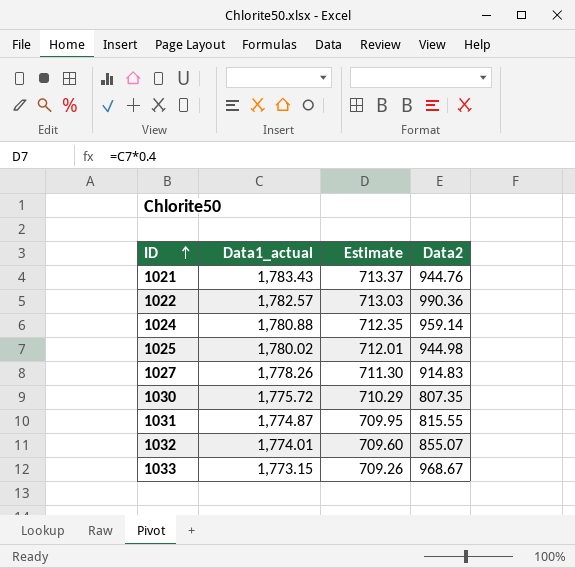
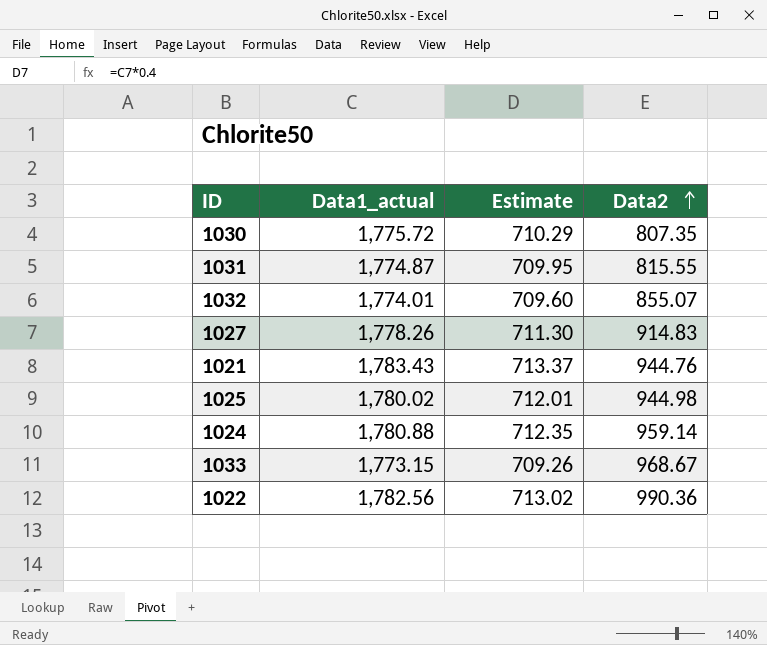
row order: ID ascending -> Data2 ascending
1022 | Data1_actual: 1,782.57 -> 1,782.56
1022 | Estimate: 713.03 -> 713.02

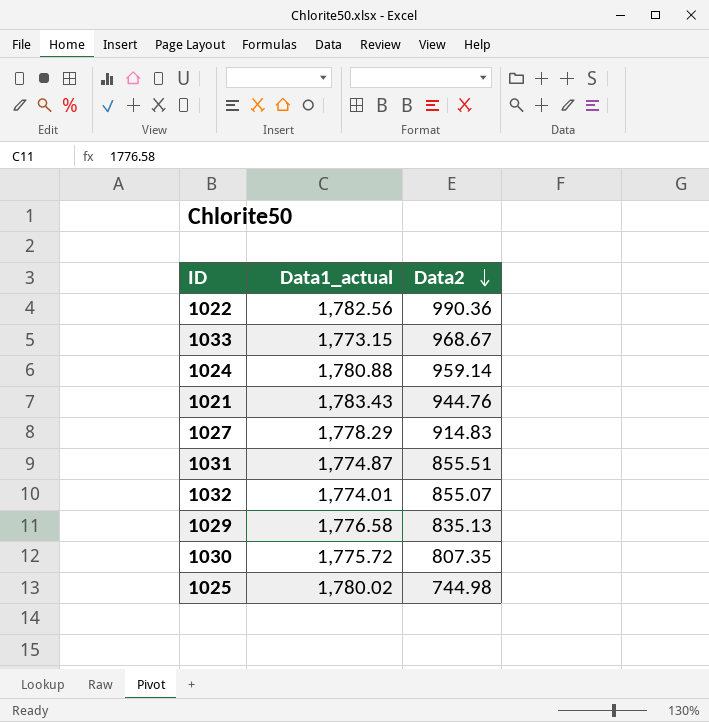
row order: Data2 ascending -> Data2 descending
column Estimate | formula: [Data1_actual] * 0.4 -> none
1027 | Data1_actual: 1,778.26 -> 1,778.29
1031 | Data2: 815.55 -> 855.51
row 1029: none -> 1,776.58 | 835.13
1025 | Data2: 944.98 -> 744.98

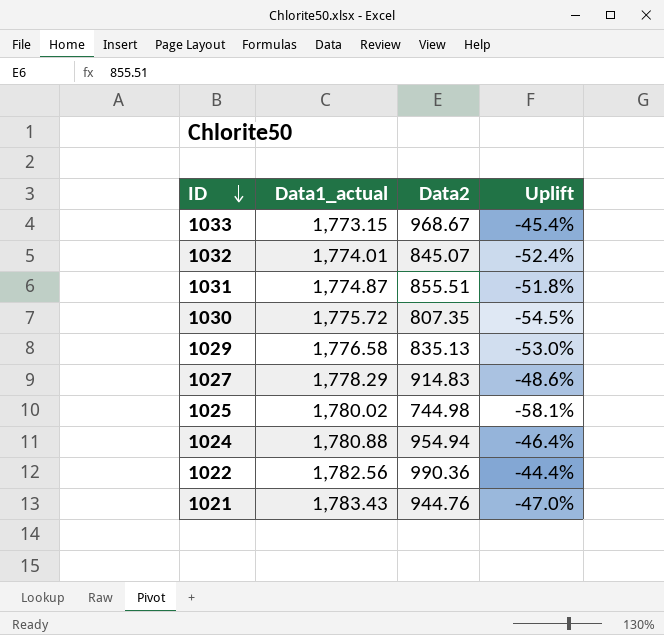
row order: Data2 descending -> ID descending
column Uplift | formula: none -> ([Data2] - [Data1_actual]) / [Data1_actual]
1032 | Data2: 855.07 -> 845.07
1024 | Data2: 959.14 -> 954.94

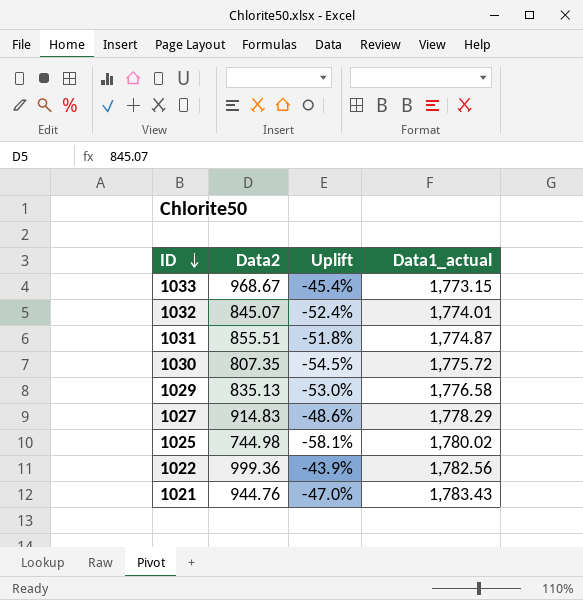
column Data1_actual | position: 2 -> 4
row 1024: 1,780.88 | 954.94 | -46.4% -> none
1022 | Data2: 990.36 -> 999.36
1022 | Uplift: -44.4% -> -43.9%

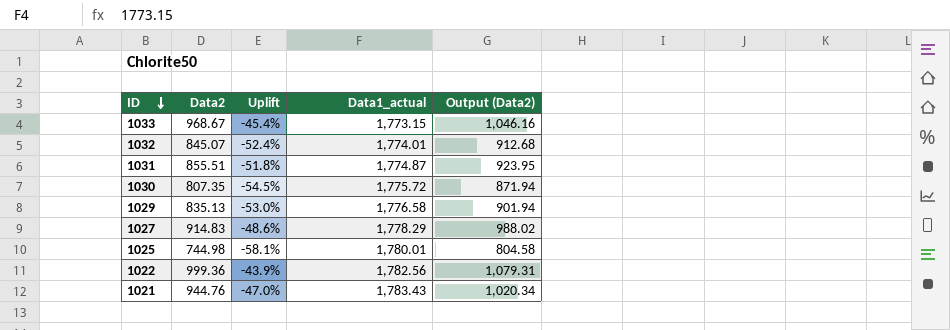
column Output (Data2) | formula: none -> [Data2] * 1.08
1025 | Data1_actual: 1,780.02 -> 1,780.01

